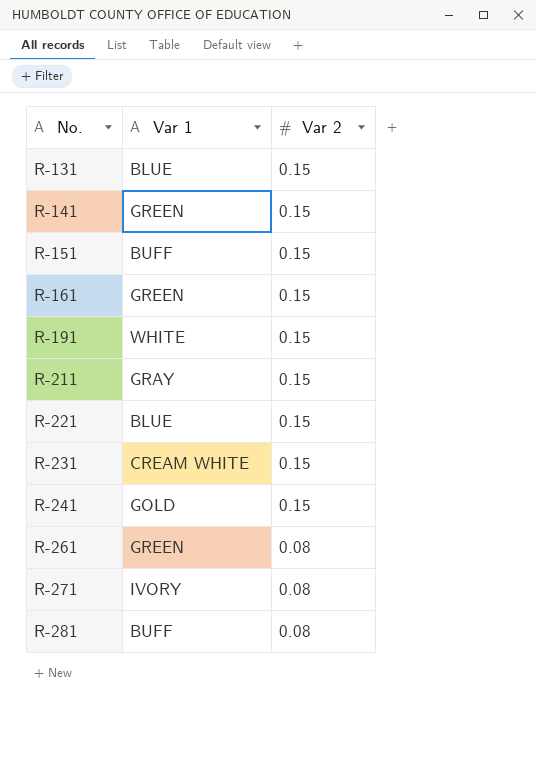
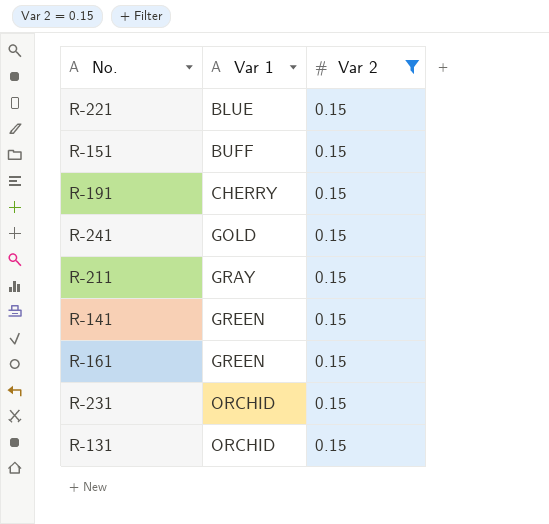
filter: none -> Var 2 = 0.15
row order: No. ascending -> Var 1 ascending
R-191 | Var 1: WHITE -> CHERRY
R-231 | Var 1: CREAM WHITE -> ORCHID
R-131 | Var 1: BLUE -> ORCHID

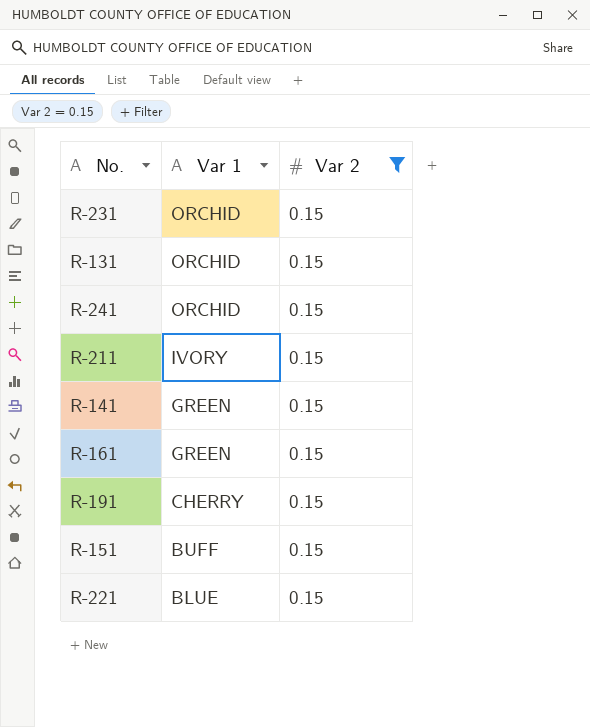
row order: Var 1 ascending -> Var 1 descending
R-241 | Var 1: GOLD -> ORCHID
R-211 | Var 1: GRAY -> IVORY

